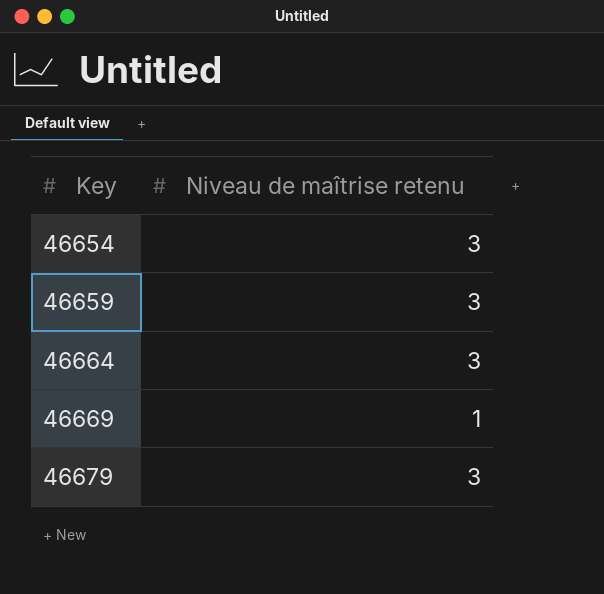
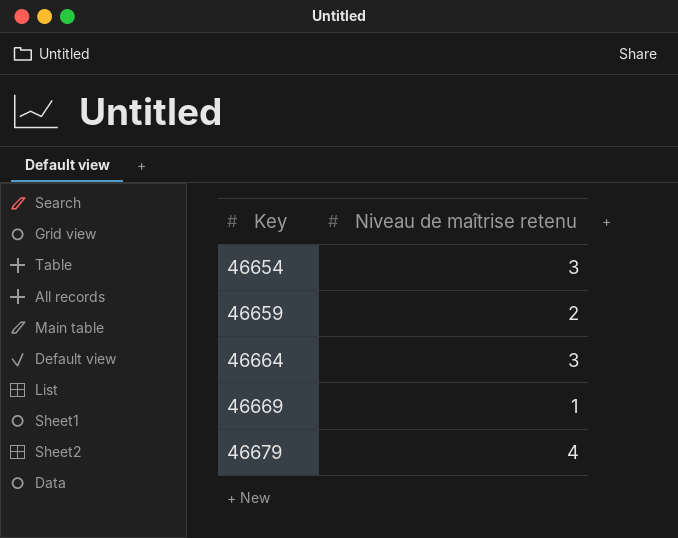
46659 | Niveau de maîtrise retenu: 3 -> 2
46679 | Niveau de maîtrise retenu: 3 -> 4

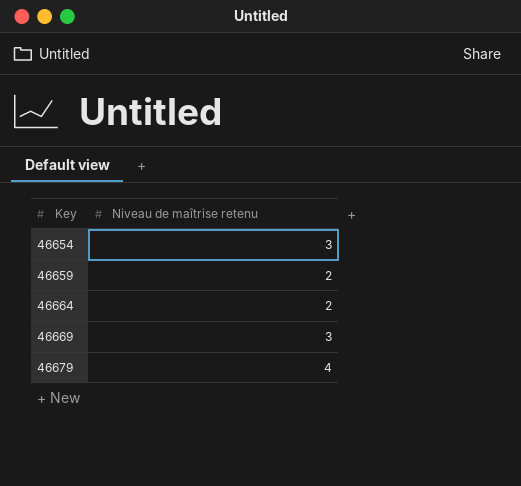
46664 | Niveau de maîtrise retenu: 3 -> 2
46669 | Niveau de maîtrise retenu: 1 -> 3

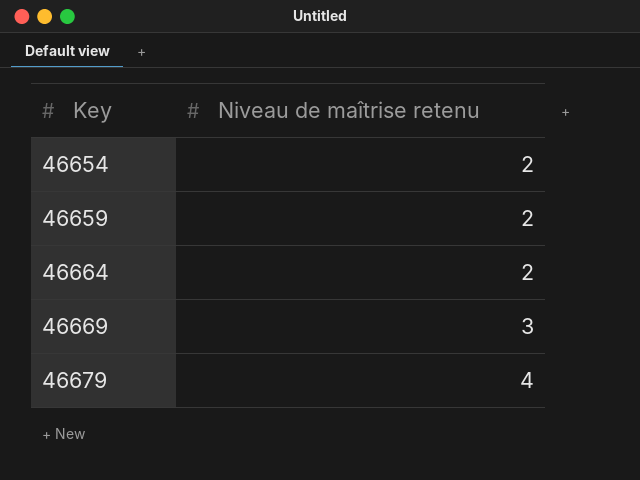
46654 | Niveau de maîtrise retenu: 3 -> 2

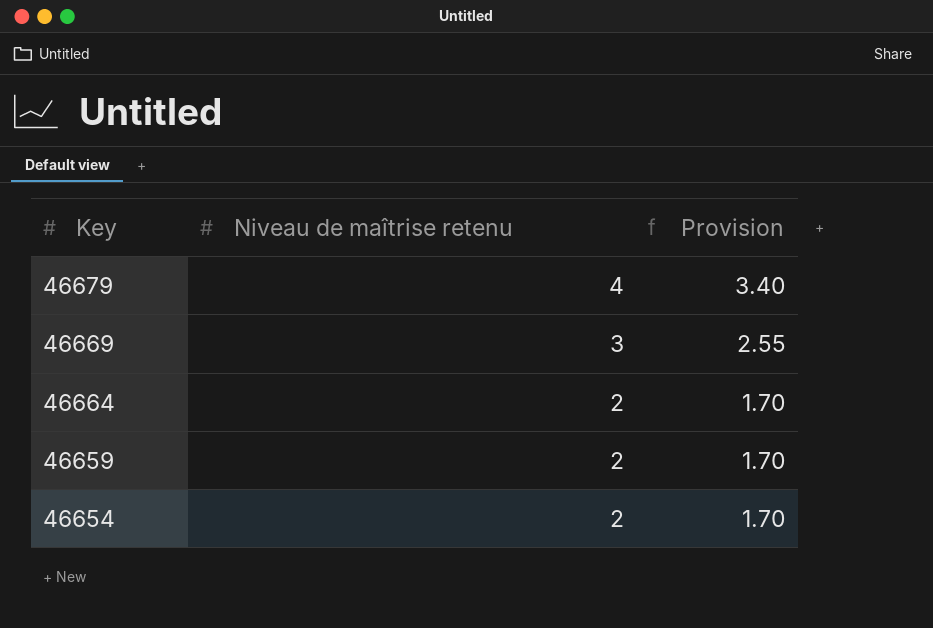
row order: Key ascending -> Key descending
column Provision | formula: none -> [Niveau de maîtrise retenu] * 0.85

